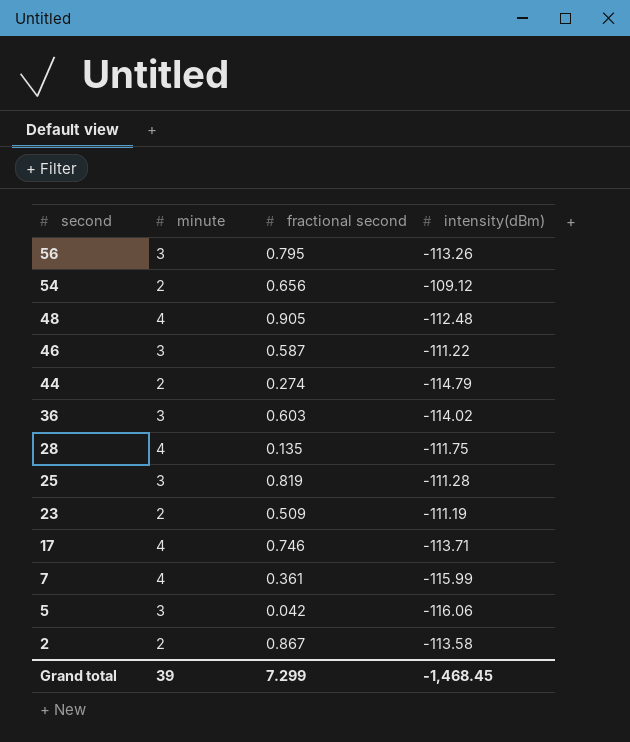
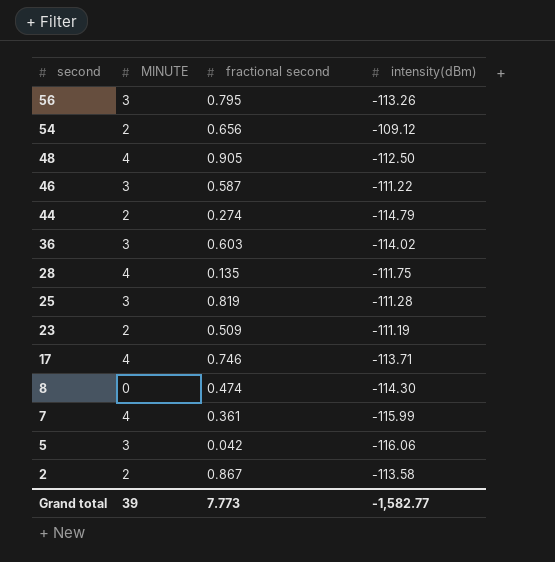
column name: minute -> MINUTE
48 | intensity(dBm): -112.48 -> -112.50
row 8: none -> 0 | 0.474 | -114.30
Grand total | fractional second: 7.299 -> 7.773
Grand total | intensity(dBm): -1,468.45 -> -1,582.77

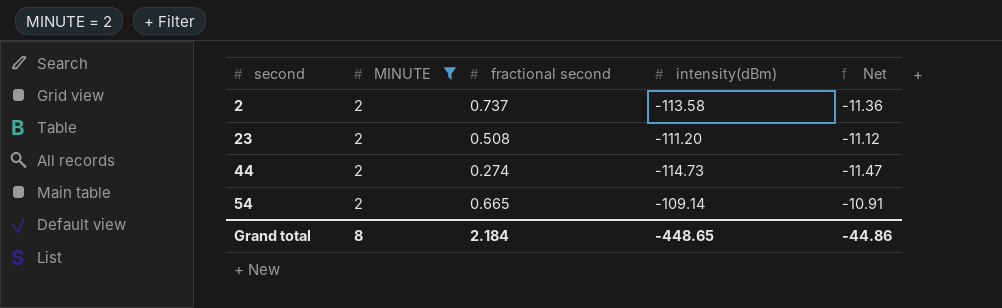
filter: none -> MINUTE = 2
row order: second descending -> second ascending
column Net | formula: none -> [intensity(dBm)] * 0.1
2 | fractional second: 0.867 -> 0.737
23 | fractional second: 0.509 -> 0.508
23 | intensity(dBm): -111.19 -> -111.20
44 | intensity(dBm): -114.79 -> -114.73
54 | fractional second: 0.656 -> 0.665
54 | intensity(dBm): -109.12 -> -109.14
Grand total | MINUTE: 39 -> 8
Grand total | fractional second: 7.773 -> 2.184
Grand total | intensity(dBm): -1,582.77 -> -448.65

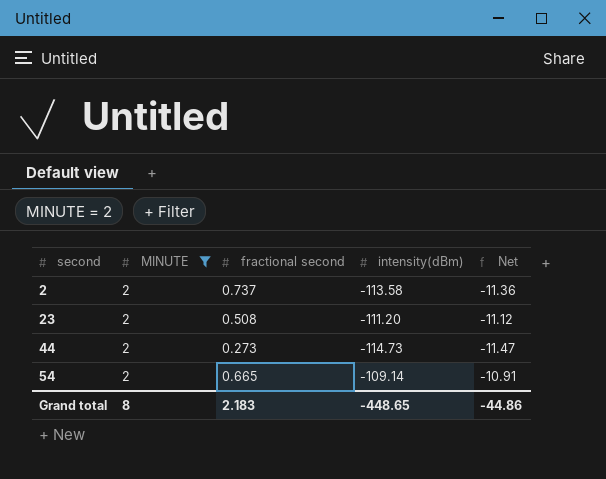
44 | fractional second: 0.274 -> 0.273
Grand total | fractional second: 2.184 -> 2.183

